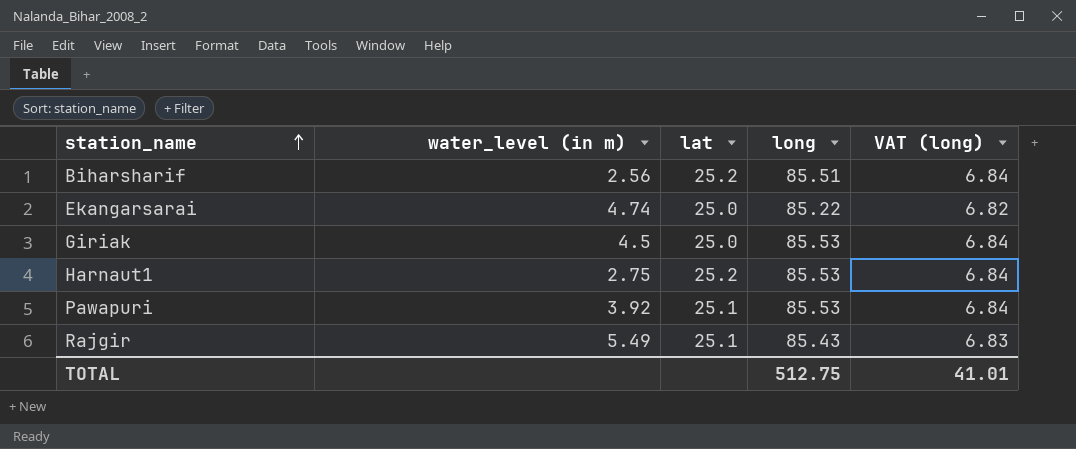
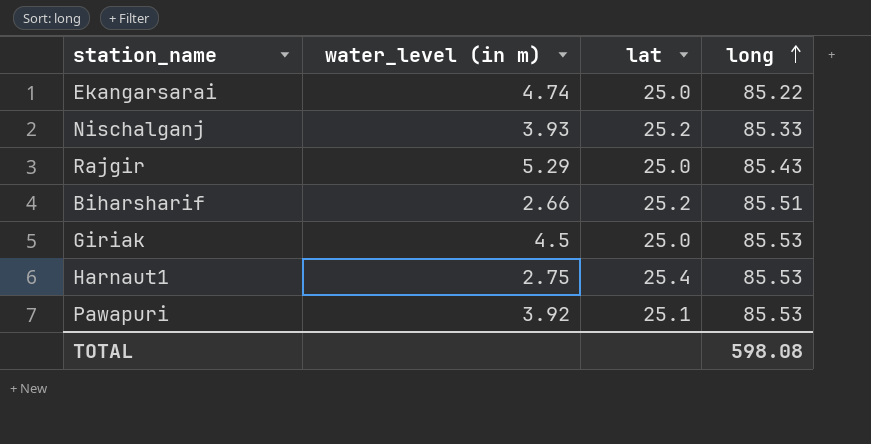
row order: station_name ascending -> long ascending
column VAT (long) | formula: [long] * 0.08 -> none
row Nischalganj: none -> 3.93 | 25.2 | 85.33
Rajgir | water_level (in m): 5.49 -> 5.29
Rajgir | lat: 25.1 -> 25.0
Biharsharif | water_level (in m): 2.56 -> 2.66
Harnaut1 | lat: 25.2 -> 25.4
TOTAL | long: 512.75 -> 598.08

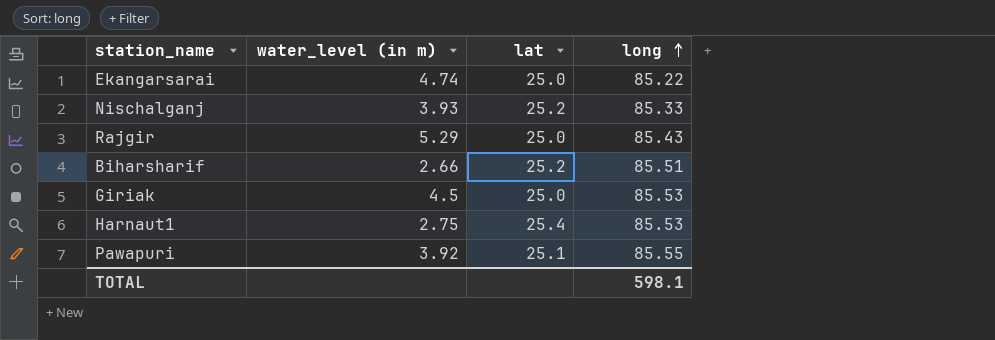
Pawapuri | long: 85.53 -> 85.55
TOTAL | long: 598.08 -> 598.1

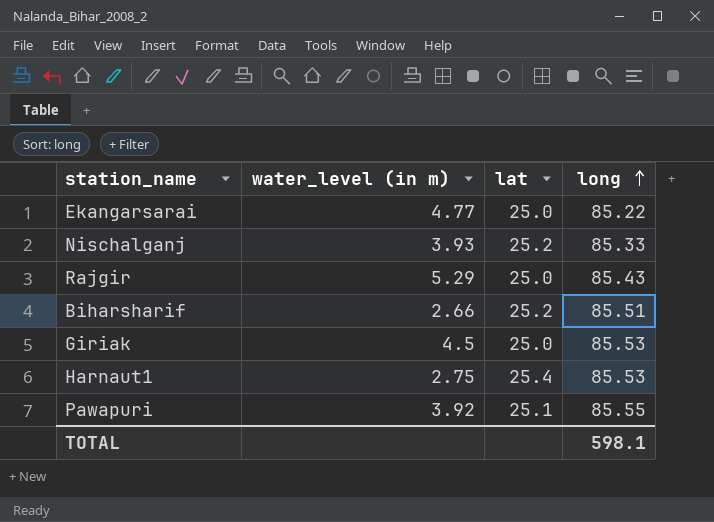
Ekangarsarai | water_level (in m): 4.74 -> 4.77

